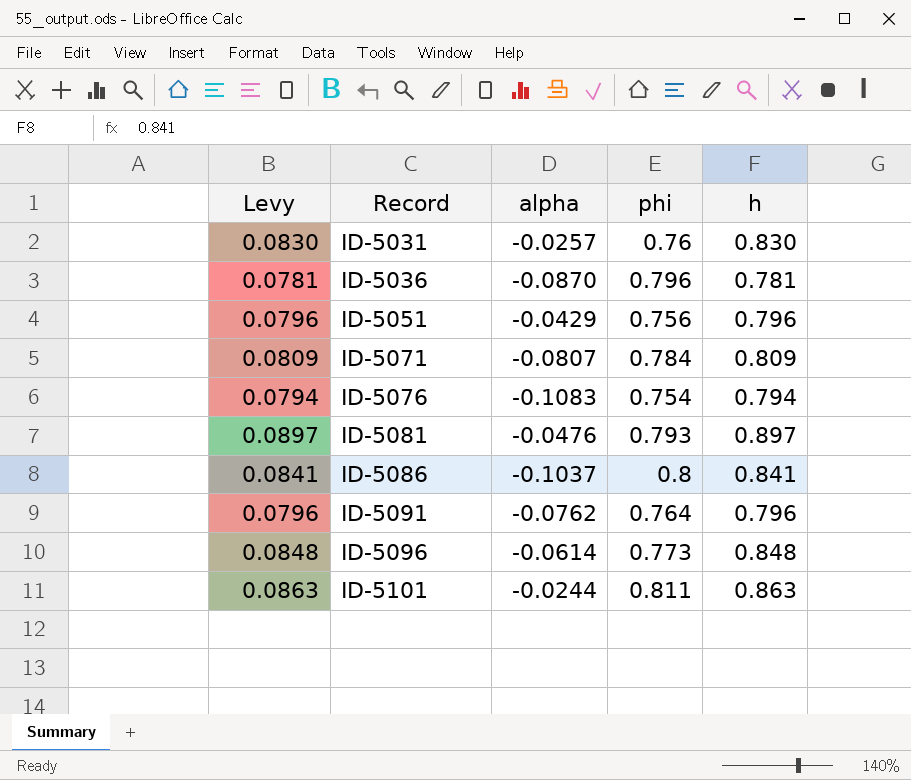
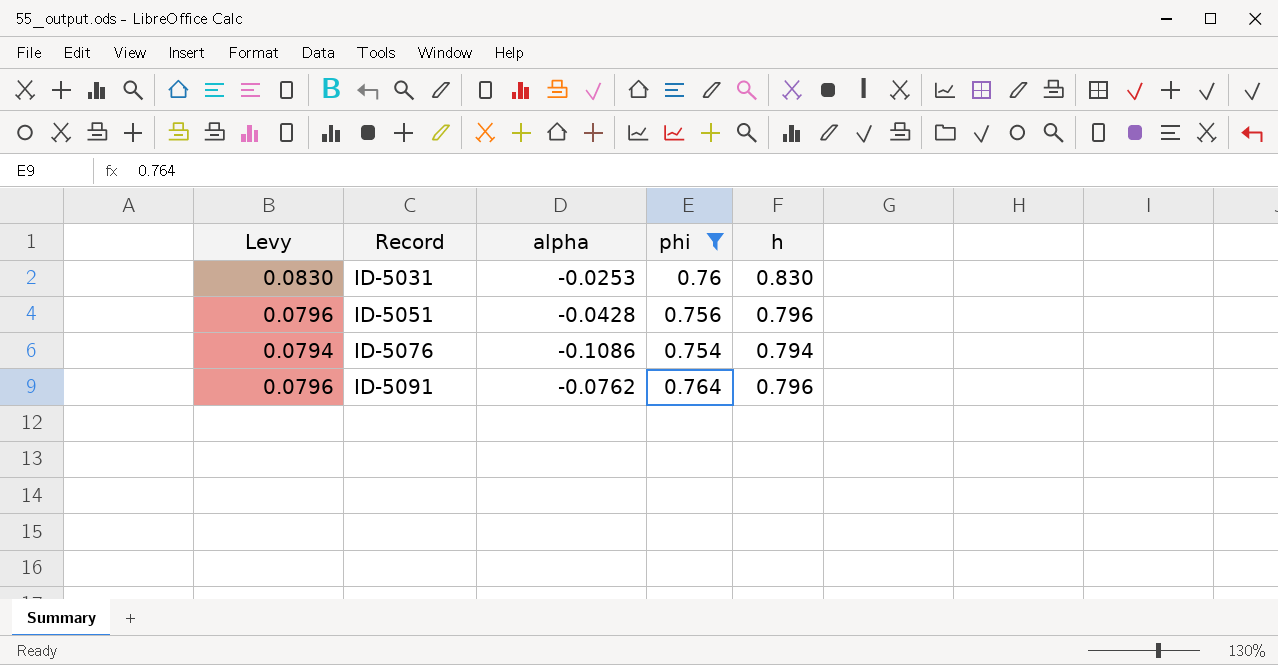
filter: none -> phi <= 0.764
ID-5031 | alpha: -0.0257 -> -0.0253
ID-5051 | alpha: -0.0429 -> -0.0428
ID-5076 | alpha: -0.1083 -> -0.1086

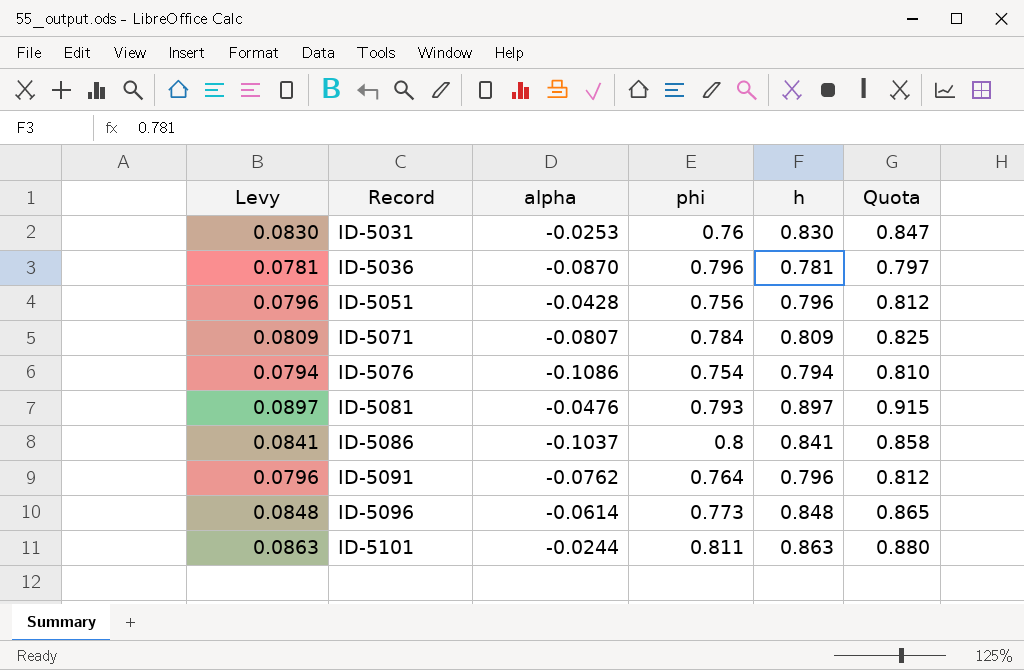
filter: phi <= 0.764 -> none
column Quota | formula: none -> [h] * 1.02

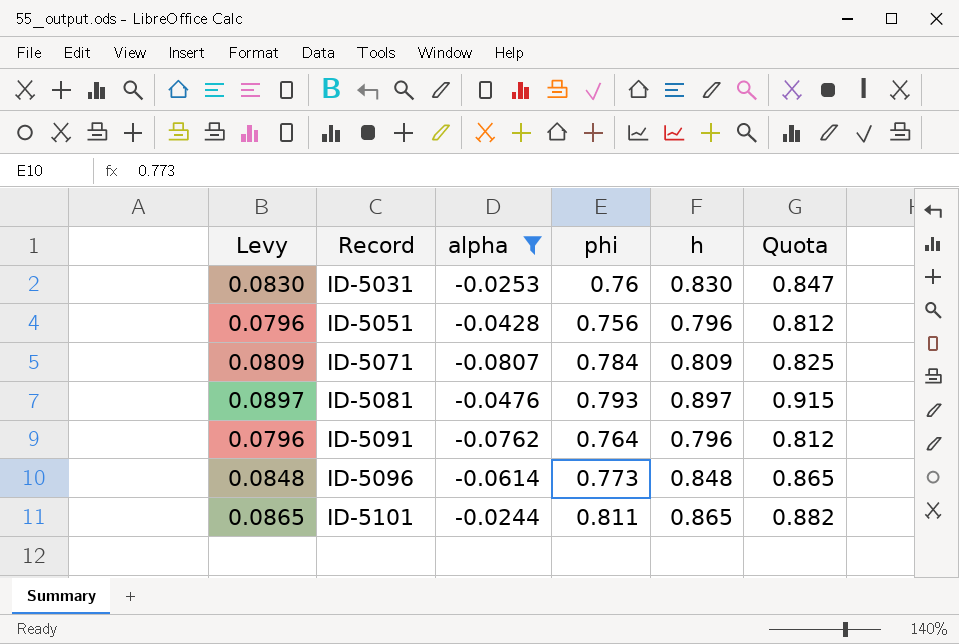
filter: none -> alpha >= -0.0807
ID-5101 | Levy: 0.0863 -> 0.0865
ID-5101 | h: 0.863 -> 0.865
ID-5101 | Quota: 0.880 -> 0.882

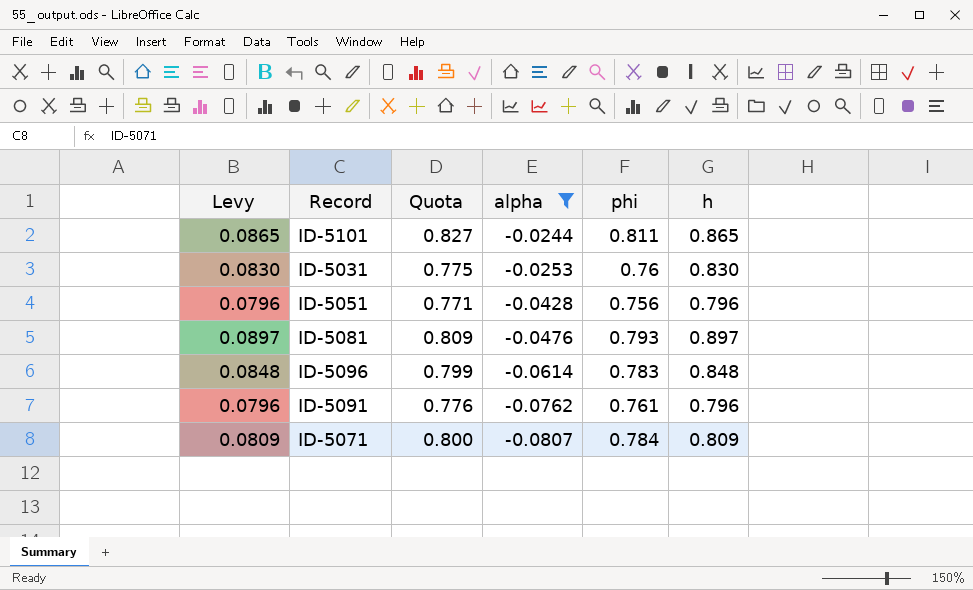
row order: Record ascending -> alpha descending
column Quota | formula: [h] * 1.02 -> [phi] * 1.02
column Quota | position: 6 -> 3
ID-5096 | phi: 0.773 -> 0.783
ID-5091 | phi: 0.764 -> 0.761

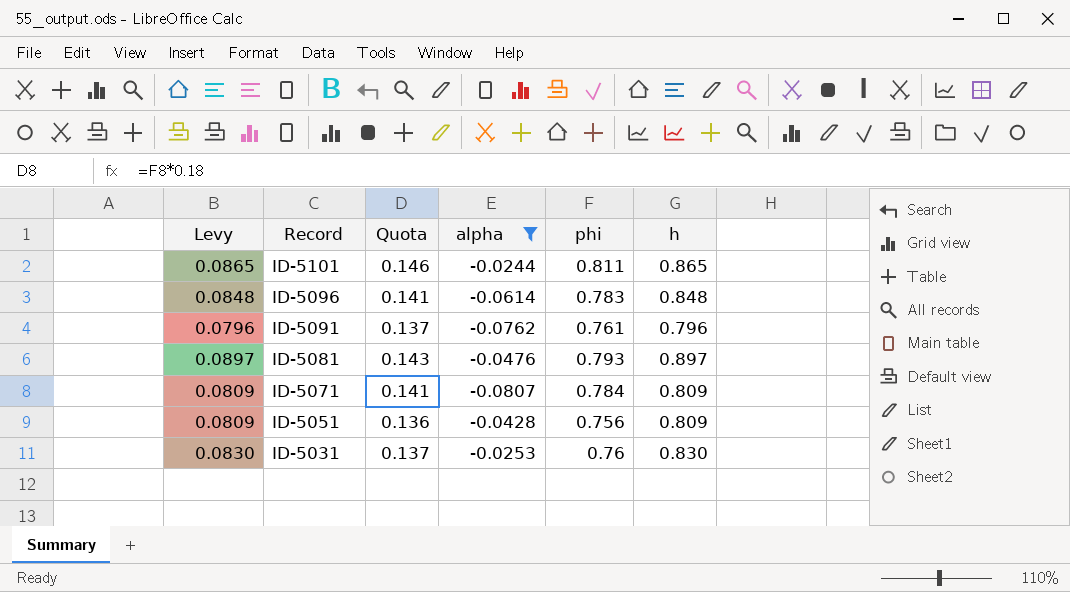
row order: alpha descending -> Record descending
column Quota | formula: [phi] * 1.02 -> [phi] * 0.18
ID-5051 | Levy: 0.0796 -> 0.0809
ID-5051 | h: 0.796 -> 0.809

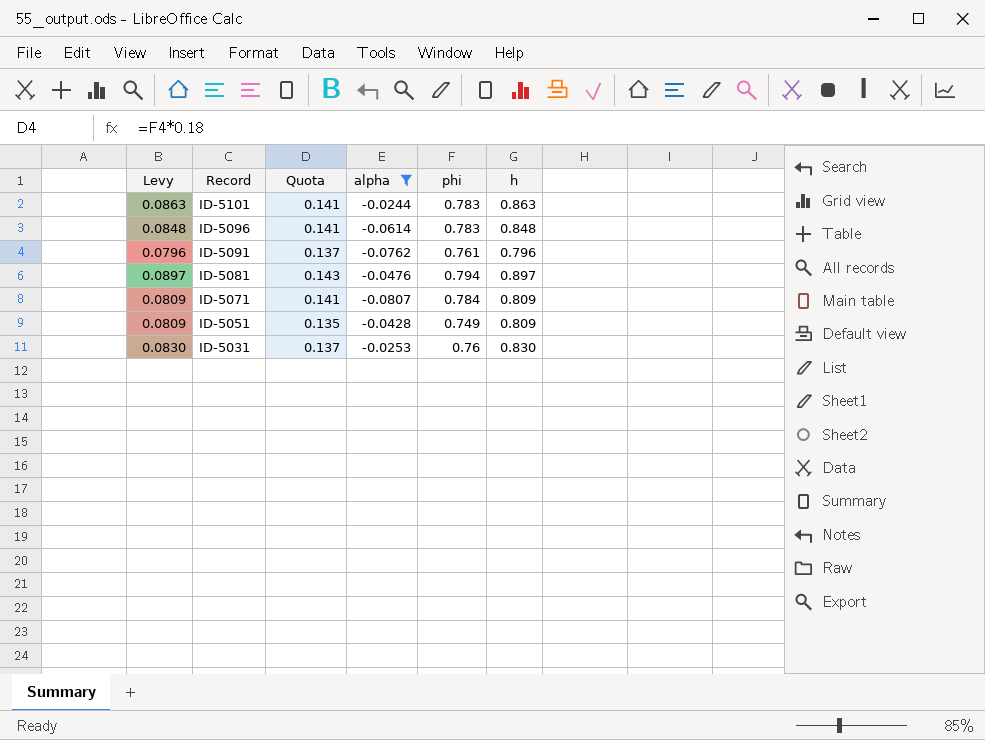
ID-5101 | Levy: 0.0865 -> 0.0863
ID-5101 | Quota: 0.146 -> 0.141
ID-5101 | phi: 0.811 -> 0.783
ID-5101 | h: 0.865 -> 0.863
ID-5081 | phi: 0.793 -> 0.794
ID-5051 | Quota: 0.136 -> 0.135
ID-5051 | phi: 0.756 -> 0.749

